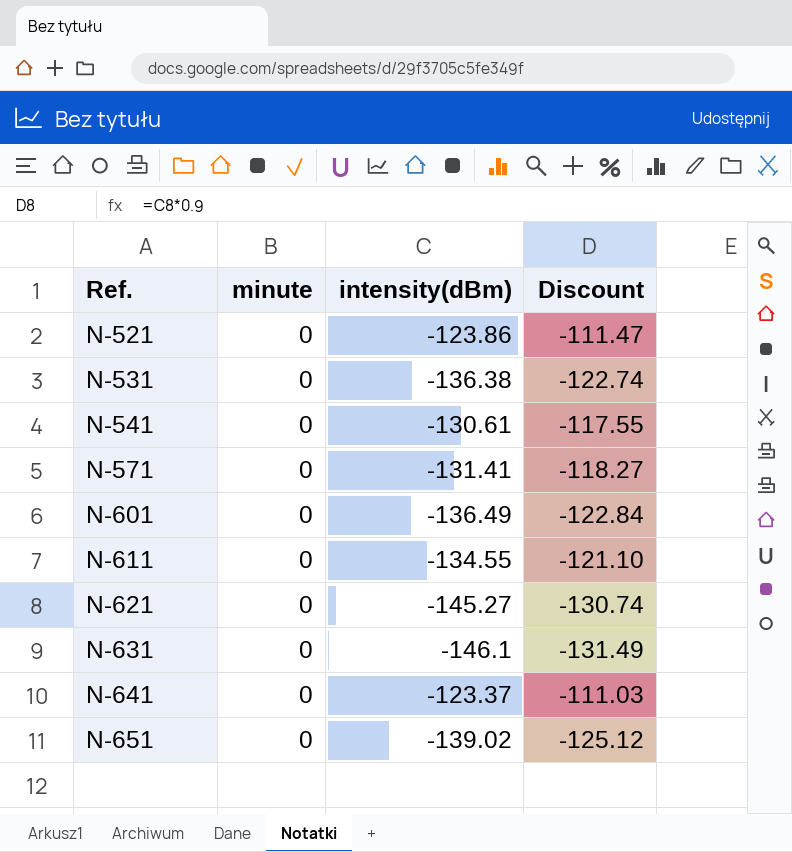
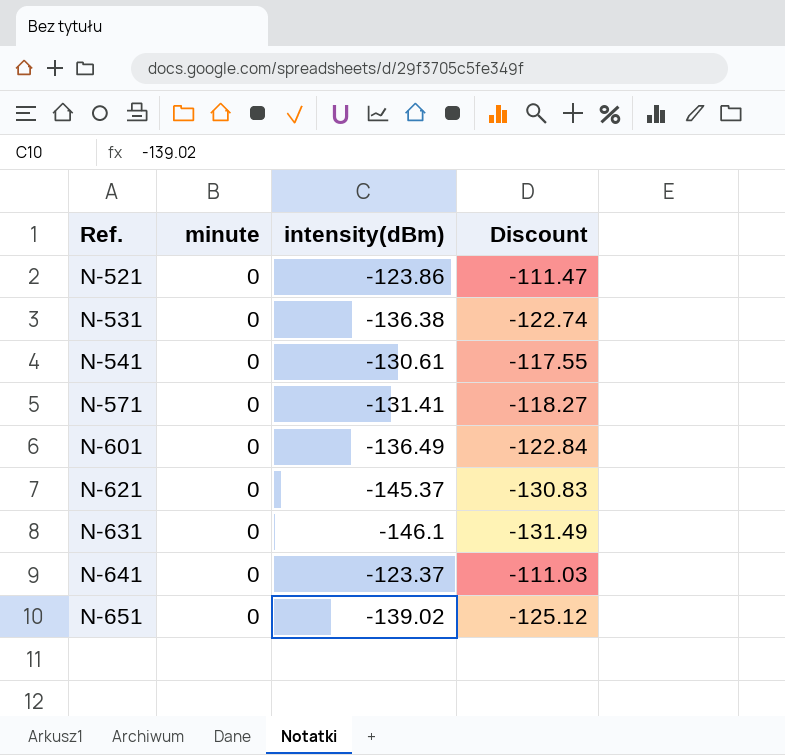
row N-611: 0 | -134.55 | -121.10 -> none
N-621 | intensity(dBm): -145.27 -> -145.37
N-621 | Discount: -130.74 -> -130.83

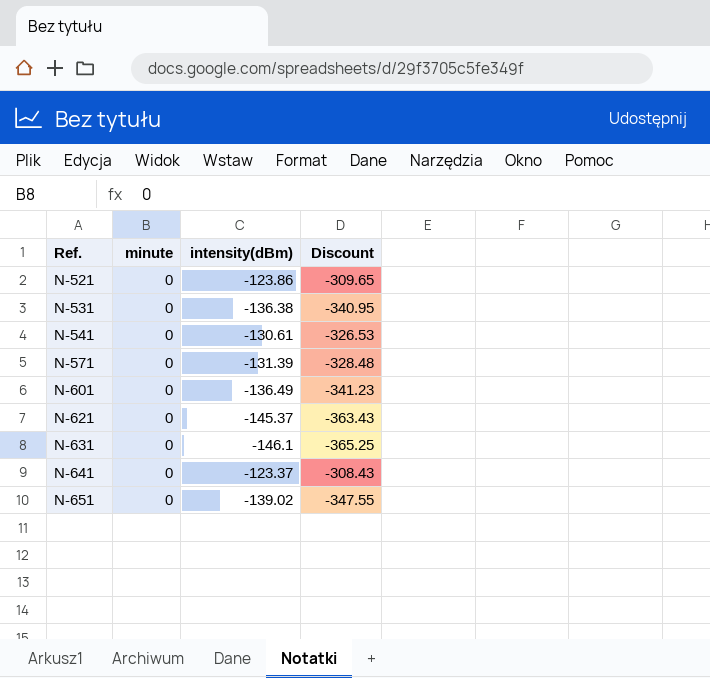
column Discount | formula: [intensity(dBm)] * 0.9 -> [intensity(dBm)] * 2.5
N-571 | intensity(dBm): -131.41 -> -131.39

